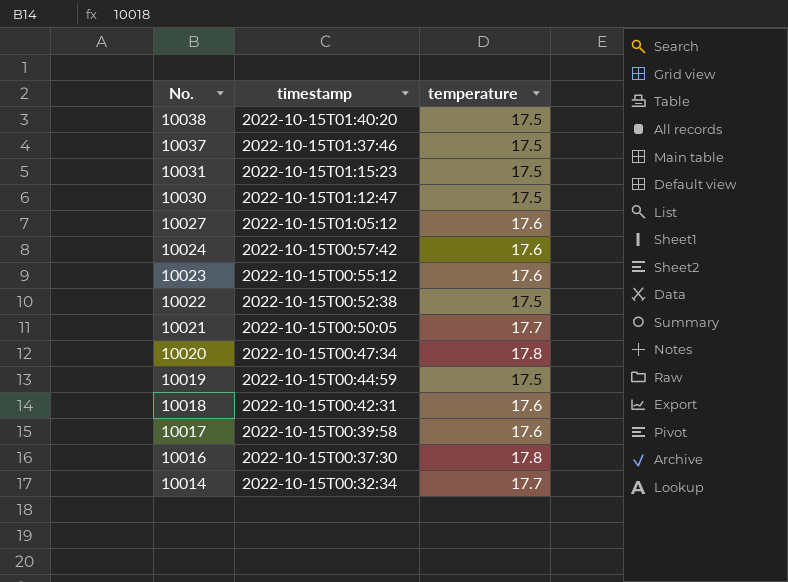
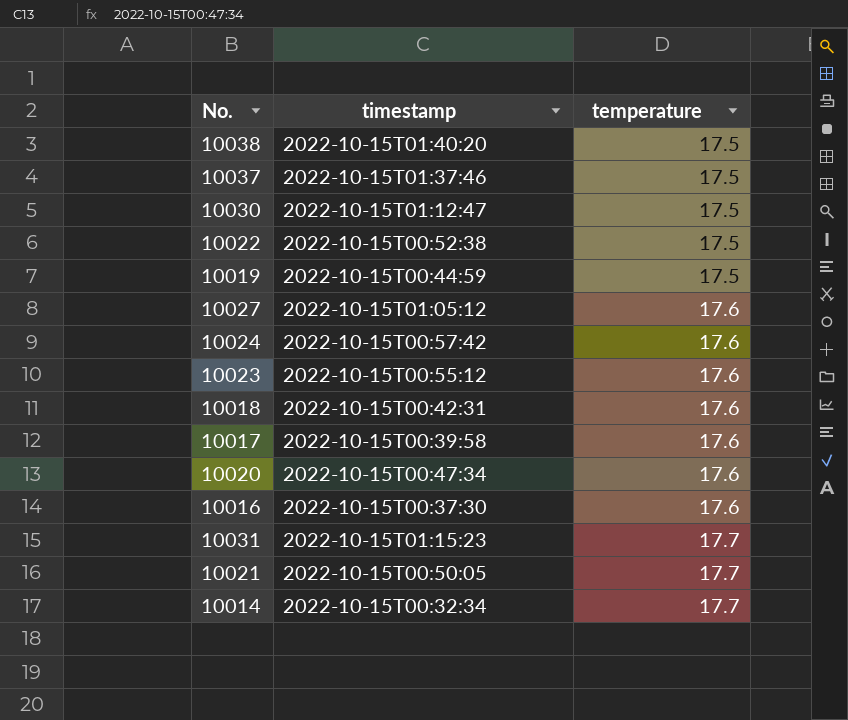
row order: No. descending -> temperature ascending
10020 | temperature: 17.8 -> 17.6
10016 | temperature: 17.8 -> 17.6
10031 | temperature: 17.5 -> 17.7

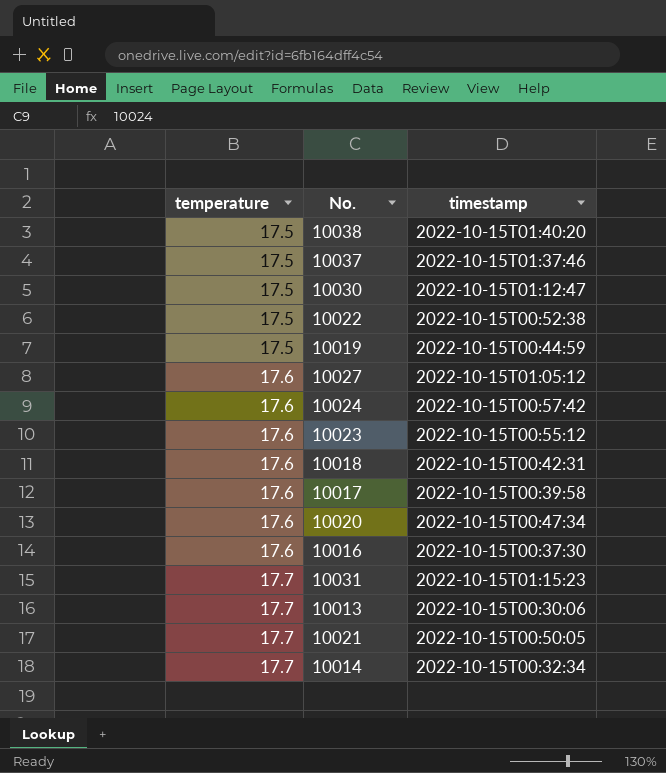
column temperature | position: 3 -> 1
row 10013: none -> 17.7 | 2022-10-15T00:30:06

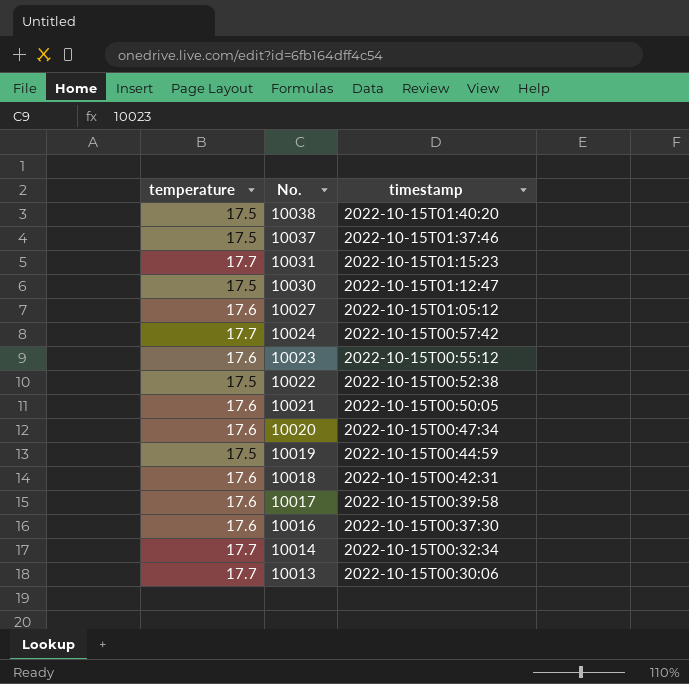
row order: temperature ascending -> No. descending
10024 | temperature: 17.6 -> 17.7
10021 | temperature: 17.7 -> 17.6

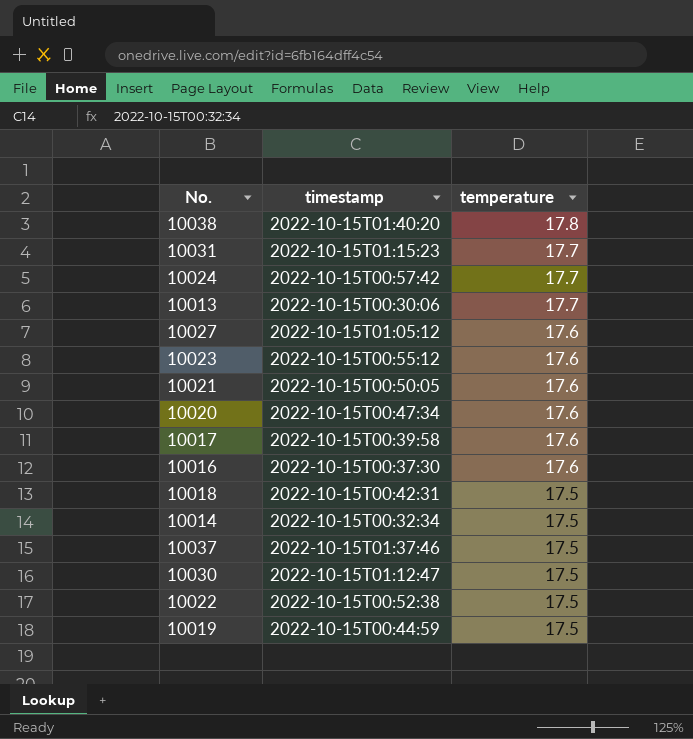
row order: No. descending -> temperature descending
column temperature | position: 1 -> 3
10038 | temperature: 17.5 -> 17.8
10018 | temperature: 17.6 -> 17.5
10014 | temperature: 17.7 -> 17.5

